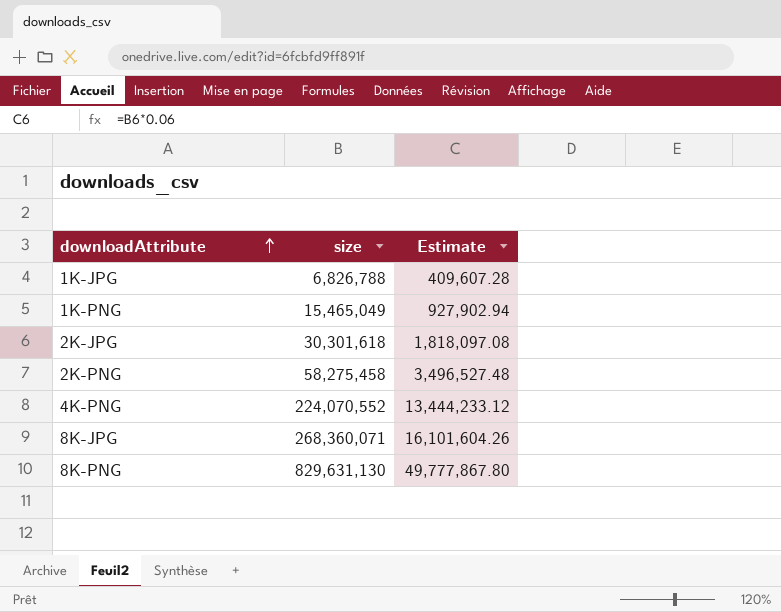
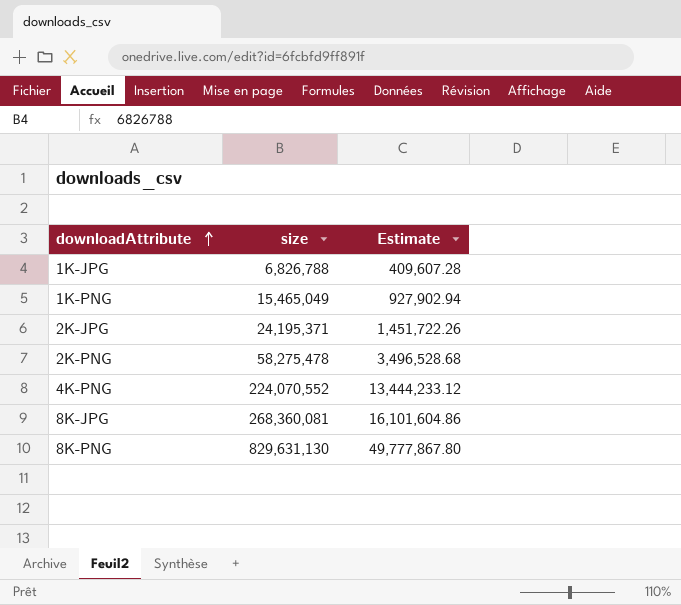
2K-JPG | size: 30,301,618 -> 24,195,371
2K-JPG | Estimate: 1,818,097.08 -> 1,451,722.26
2K-PNG | size: 58,275,458 -> 58,275,478
2K-PNG | Estimate: 3,496,527.48 -> 3,496,528.68
8K-JPG | size: 268,360,071 -> 268,360,081
8K-JPG | Estimate: 16,101,604.26 -> 16,101,604.86

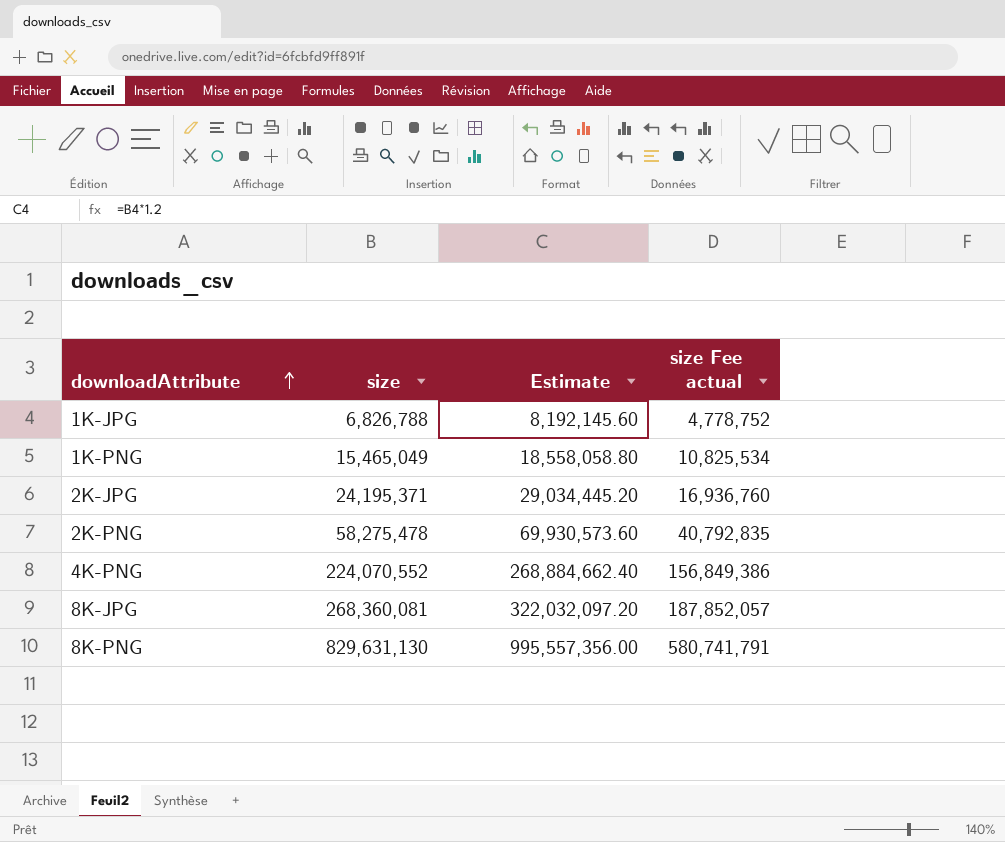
column Estimate | formula: [size] * 0.06 -> [size] * 1.2
column size Fee actual | formula: none -> [size] * 0.7

